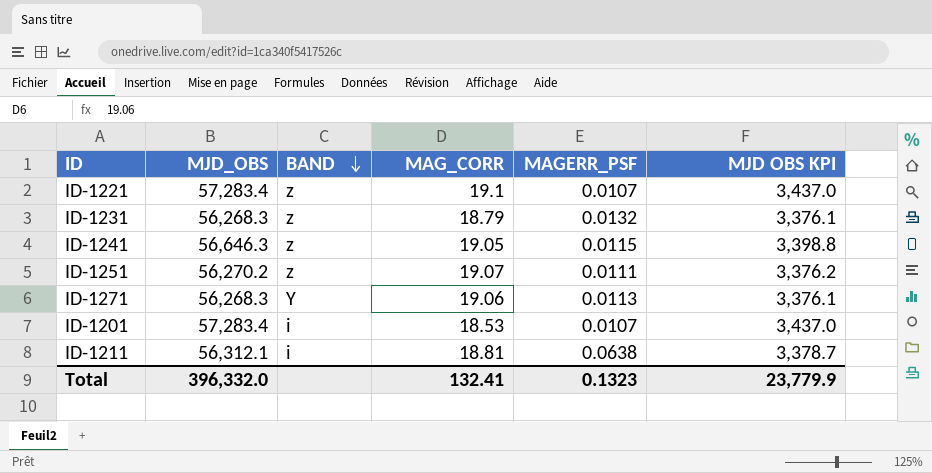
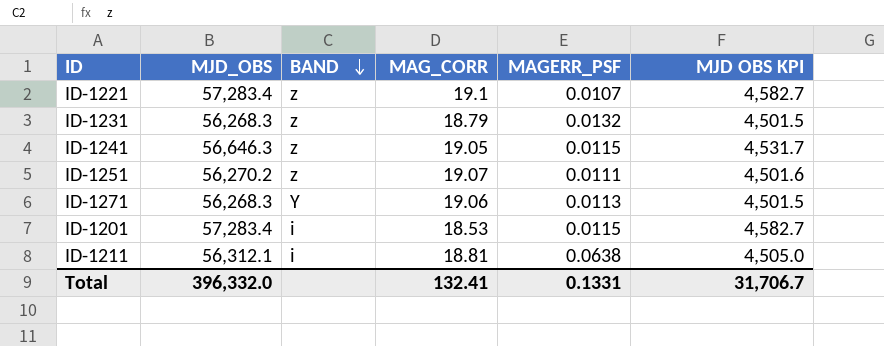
column MJD OBS KPI | formula: [MJD_OBS] * 0.06 -> [MJD_OBS] * 0.08
ID-1201 | MAGERR_PSF: 0.0107 -> 0.0115
Total | MAGERR_PSF: 0.1323 -> 0.1331
Total | MJD OBS KPI: 23,779.9 -> 31,706.7

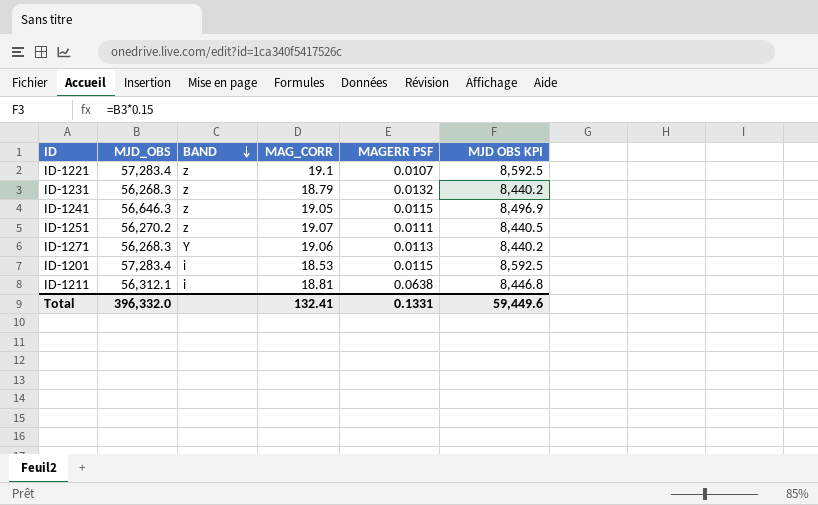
column name: MAGERR_PSF -> MAGERR PSF
column MJD OBS KPI | formula: [MJD_OBS] * 0.08 -> [MJD_OBS] * 0.15
Total | MJD OBS KPI: 31,706.7 -> 59,449.6

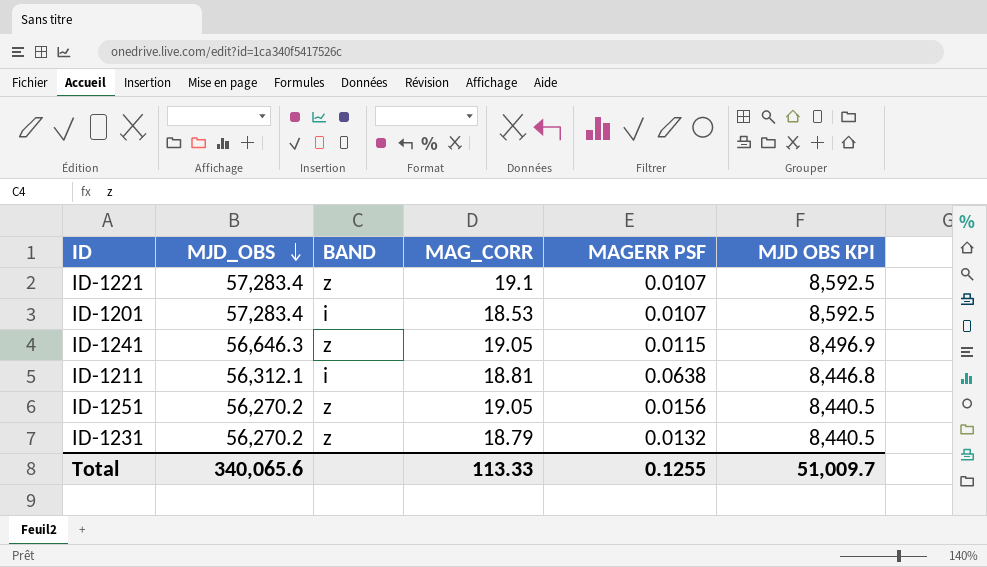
row order: BAND descending -> MJD_OBS descending
row ID-1271: 56,268.3 | Y | 19.06 | 0.0113 | 8,440.2 -> none
ID-1201 | MAGERR PSF: 0.0115 -> 0.0107
ID-1251 | MAG_CORR: 19.07 -> 19.05
ID-1251 | MAGERR PSF: 0.0111 -> 0.0156
ID-1231 | MJD_OBS: 56,268.3 -> 56,270.2
ID-1231 | MJD OBS KPI: 8,440.2 -> 8,440.5
Total | MJD_OBS: 396,332.0 -> 340,065.6
Total | MAG_CORR: 132.41 -> 113.33
Total | MAGERR PSF: 0.1331 -> 0.1255
Total | MJD OBS KPI: 59,449.6 -> 51,009.7

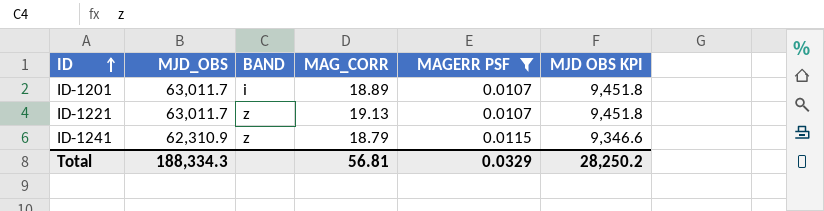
filter: none -> MAGERR PSF <= 0.0115
row order: MJD_OBS descending -> ID ascending
ID-1201 | MJD_OBS: 57,283.4 -> 63,011.7
ID-1201 | MAG_CORR: 18.53 -> 18.89
ID-1201 | MJD OBS KPI: 8,592.5 -> 9,451.8
ID-1221 | MJD_OBS: 57,283.4 -> 63,011.7
ID-1221 | MAG_CORR: 19.1 -> 19.13
ID-1221 | MJD OBS KPI: 8,592.5 -> 9,451.8
ID-1241 | MJD_OBS: 56,646.3 -> 62,310.9
ID-1241 | MAG_CORR: 19.05 -> 18.79
ID-1241 | MJD OBS KPI: 8,496.9 -> 9,346.6
Total | MJD_OBS: 340,065.6 -> 188,334.3
Total | MAG_CORR: 113.33 -> 56.81
Total | MAGERR PSF: 0.1255 -> 0.0329
Total | MJD OBS KPI: 51,009.7 -> 28,250.2

